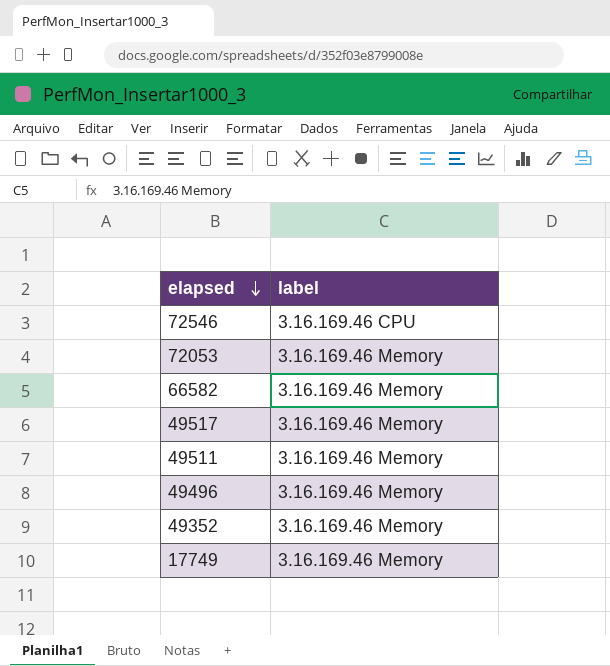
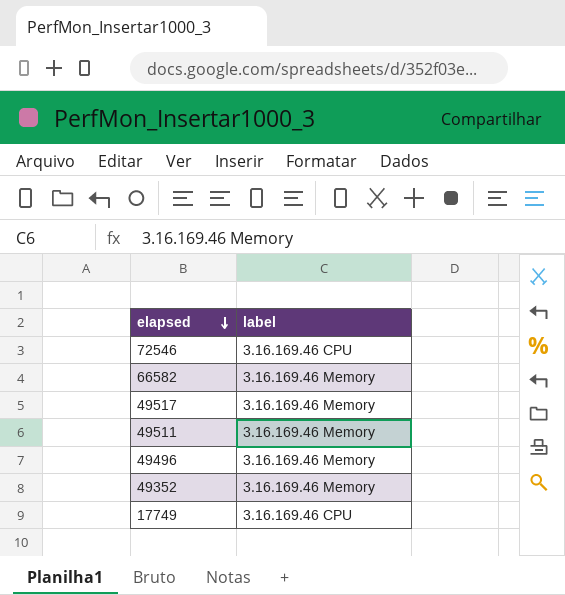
row 72053: 3.16.169.46 Memory -> none
17749 | label: 3.16.169.46 Memory -> 3.16.169.46 CPU

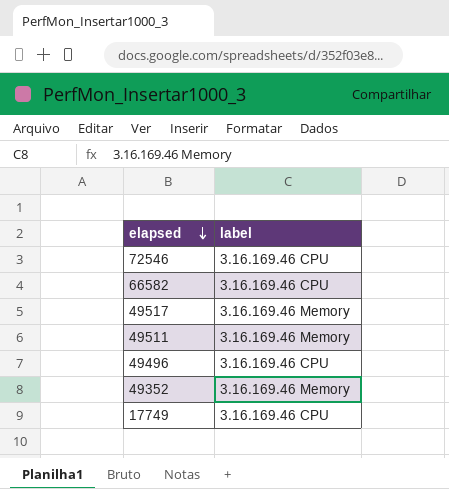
66582 | label: 3.16.169.46 Memory -> 3.16.169.46 CPU
49496 | label: 3.16.169.46 Memory -> 3.16.169.46 CPU

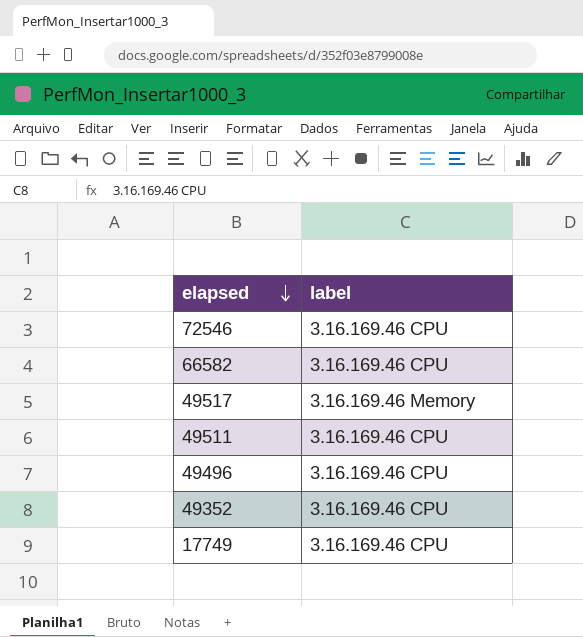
49511 | label: 3.16.169.46 Memory -> 3.16.169.46 CPU
49352 | label: 3.16.169.46 Memory -> 3.16.169.46 CPU

